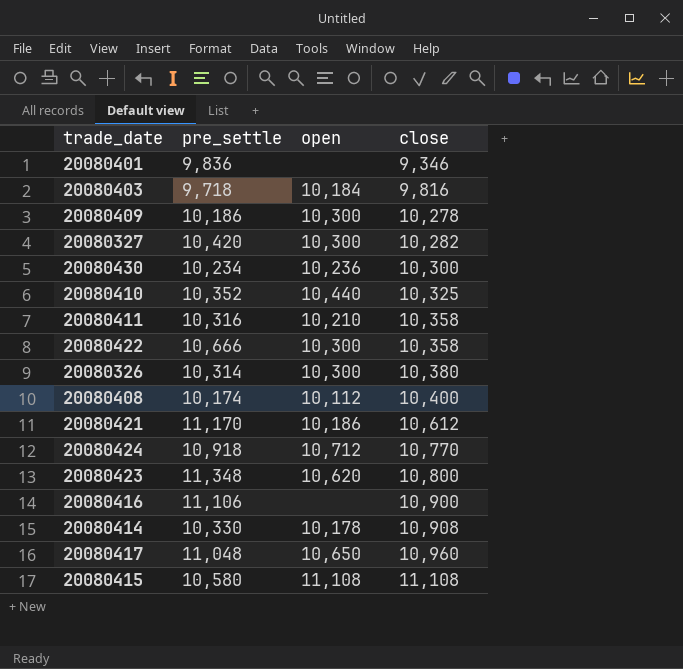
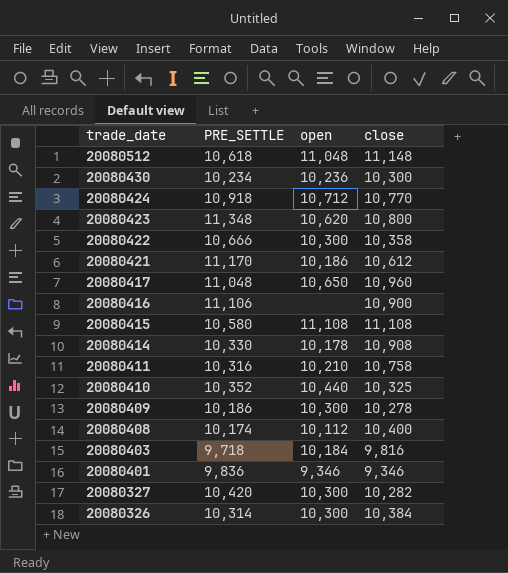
row order: close ascending -> trade_date descending
column name: pre_settle -> PRE_SETTLE
row 20080512: none -> 10,618 | 11,048 | 11,148
20080411 | close: 10,358 -> 10,758
20080401 | open: none -> 9,346
20080326 | close: 10,380 -> 10,384

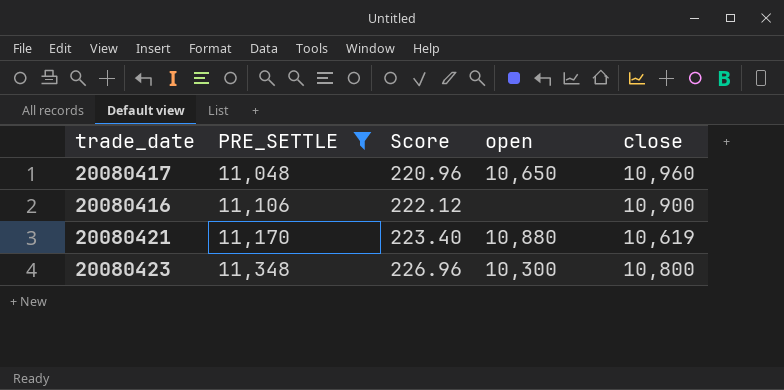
filter: none -> PRE_SETTLE >= 11,048
row order: trade_date descending -> PRE_SETTLE ascending
column Score | formula: none -> [PRE_SETTLE] * 0.02
20080421 | open: 10,186 -> 10,880
20080421 | close: 10,612 -> 10,619
20080423 | open: 10,620 -> 10,300

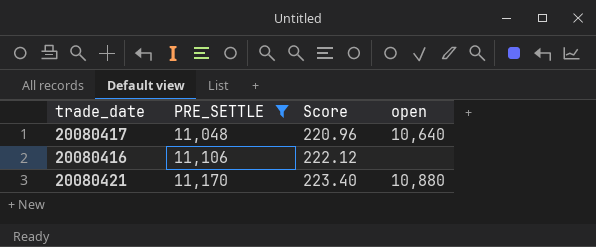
column close | position: 5 -> none
row 20080423: 11,348 | 226.96 | 10,300 | 10,800 -> none
20080417 | open: 10,650 -> 10,640

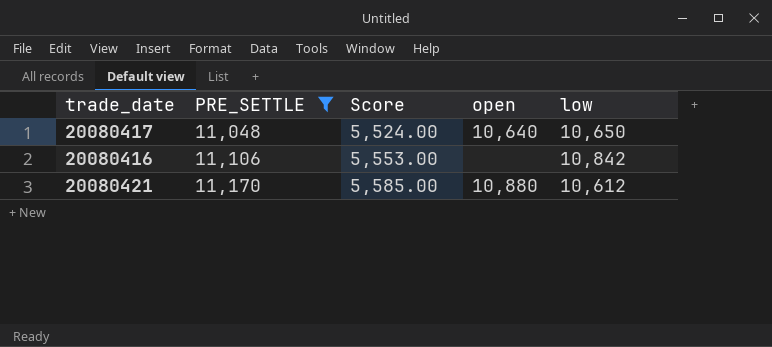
column Score | formula: [PRE_SETTLE] * 0.02 -> [PRE_SETTLE] * 0.5
column low | position: none -> 5

